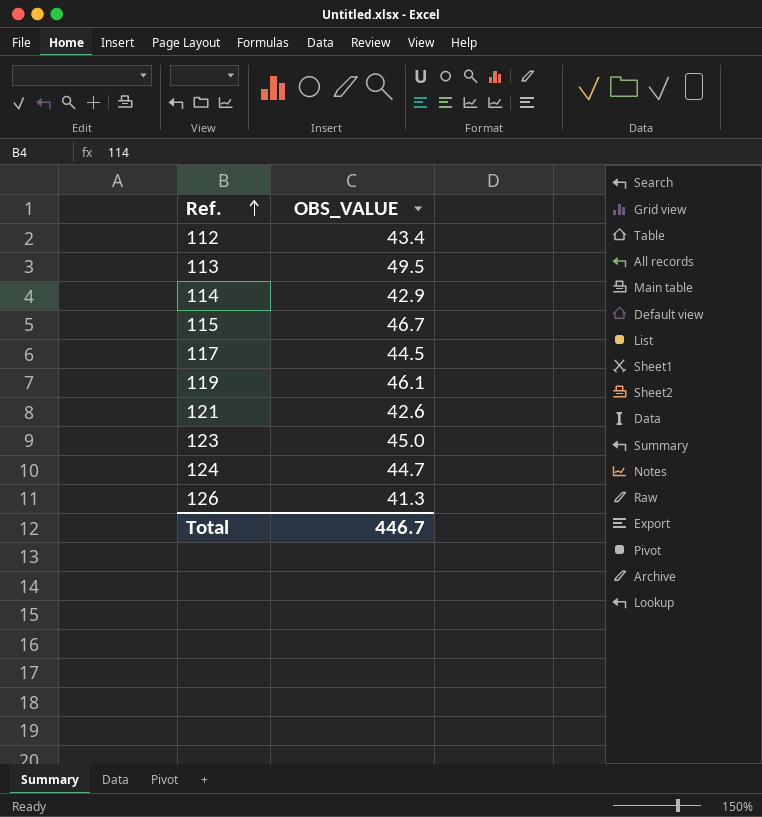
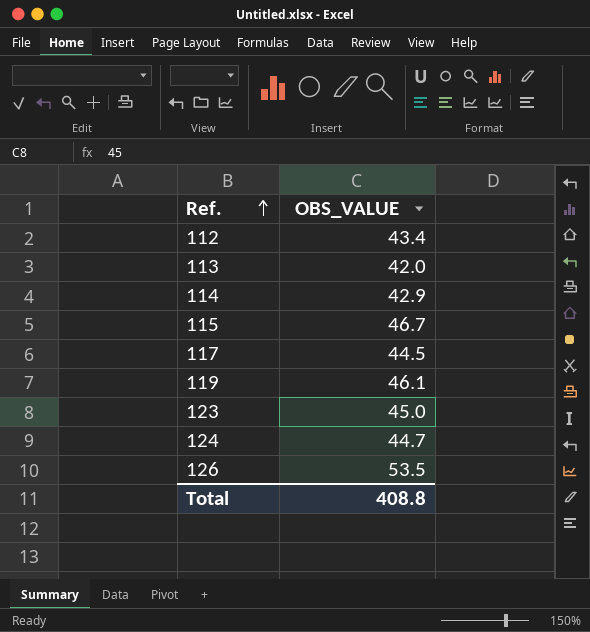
row 121: 42.6 -> none
113 | OBS_VALUE: 49.5 -> 42.0
126 | OBS_VALUE: 41.3 -> 53.5
Total | OBS_VALUE: 446.7 -> 408.8

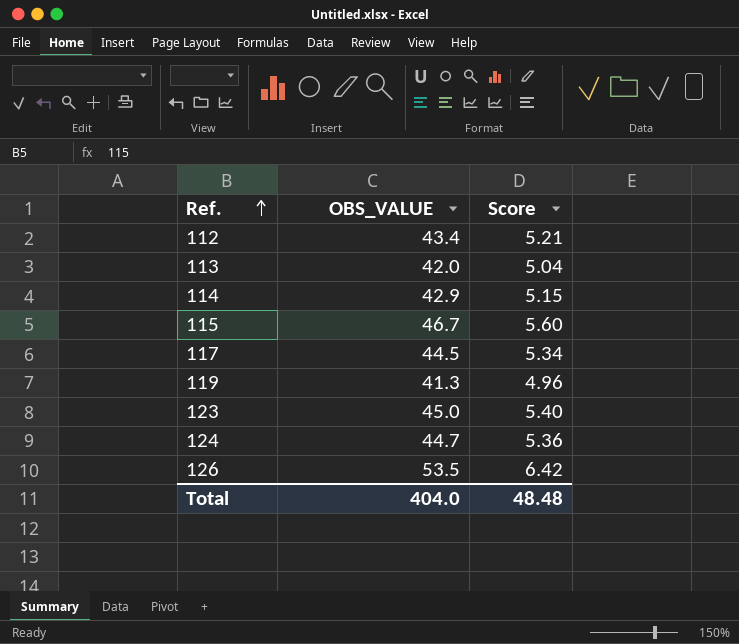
column Score | formula: none -> [OBS_VALUE] * 0.12
119 | OBS_VALUE: 46.1 -> 41.3
Total | OBS_VALUE: 408.8 -> 404.0

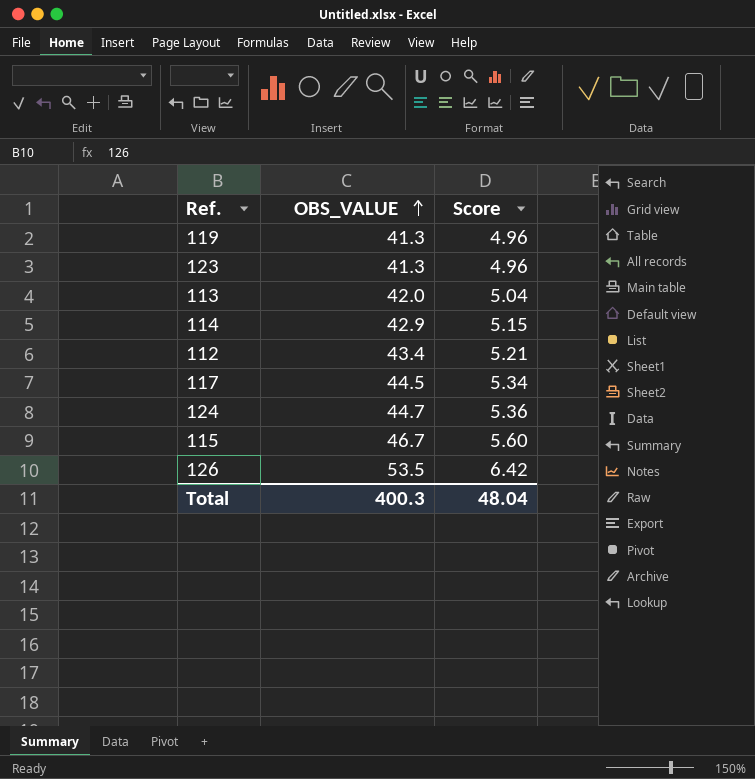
row order: Ref. ascending -> OBS_VALUE ascending
123 | OBS_VALUE: 45.0 -> 41.3
123 | Score: 5.40 -> 4.96
Total | OBS_VALUE: 404.0 -> 400.3
Total | Score: 48.48 -> 48.04

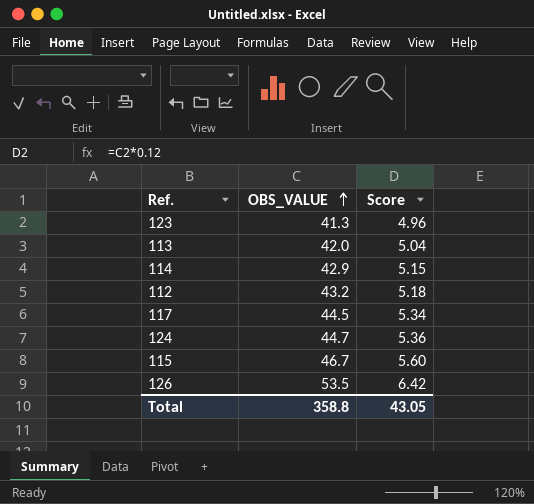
row 119: 41.3 | 4.96 -> none
112 | OBS_VALUE: 43.4 -> 43.2
112 | Score: 5.21 -> 5.18
Total | OBS_VALUE: 400.3 -> 358.8
Total | Score: 48.04 -> 43.05

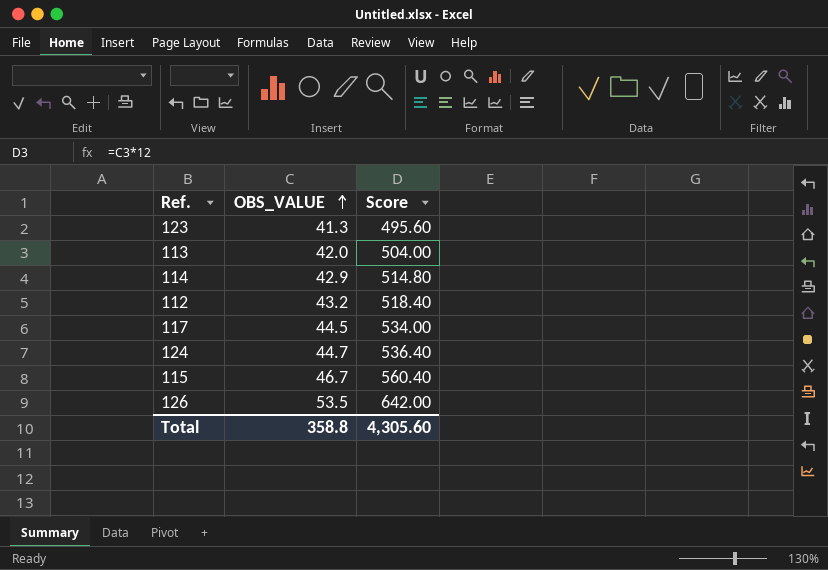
column Score | formula: [OBS_VALUE] * 0.12 -> [OBS_VALUE] * 12
Total | Score: 43.05 -> 4,305.60

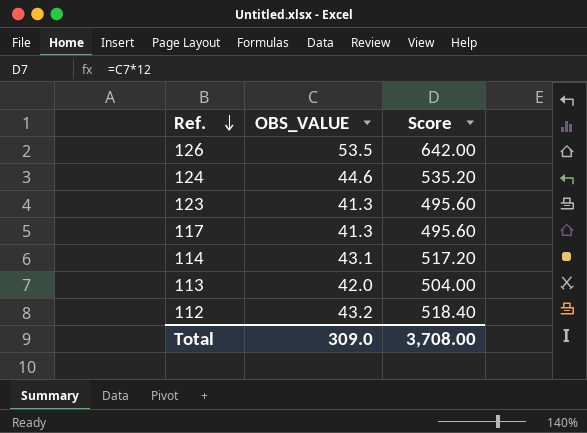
row order: OBS_VALUE ascending -> Ref. descending
row 115: 46.7 | 560.40 -> none
124 | OBS_VALUE: 44.7 -> 44.6
124 | Score: 536.40 -> 535.20
117 | OBS_VALUE: 44.5 -> 41.3
117 | Score: 534.00 -> 495.60
114 | OBS_VALUE: 42.9 -> 43.1
114 | Score: 514.80 -> 517.20
Total | OBS_VALUE: 358.8 -> 309.0
Total | Score: 4,305.60 -> 3,708.00

